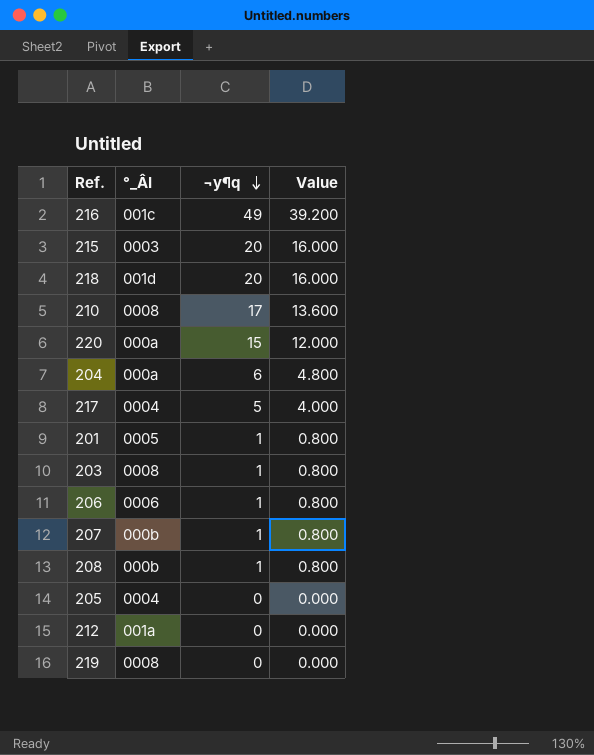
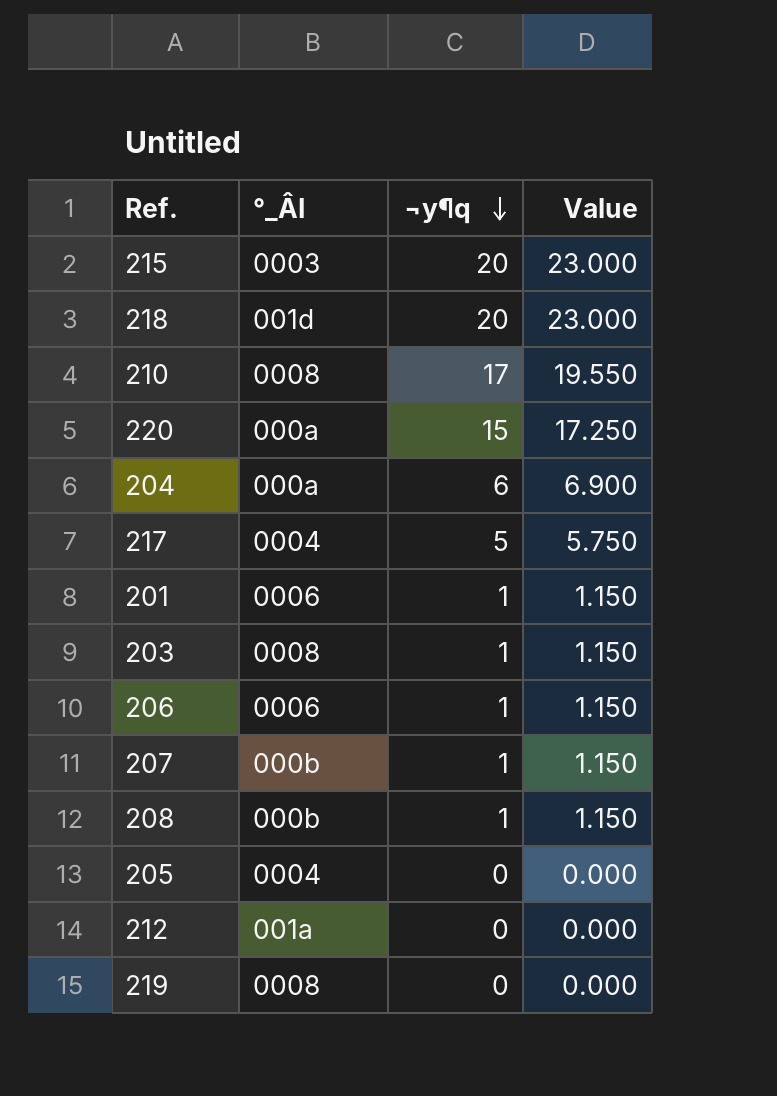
column Value | formula: [¬y¶q] * 0.8 -> [¬y¶q] * 1.15
row 216: 001c | 49 | 39.200 -> none
201 | °_ÂI: 0005 -> 0006

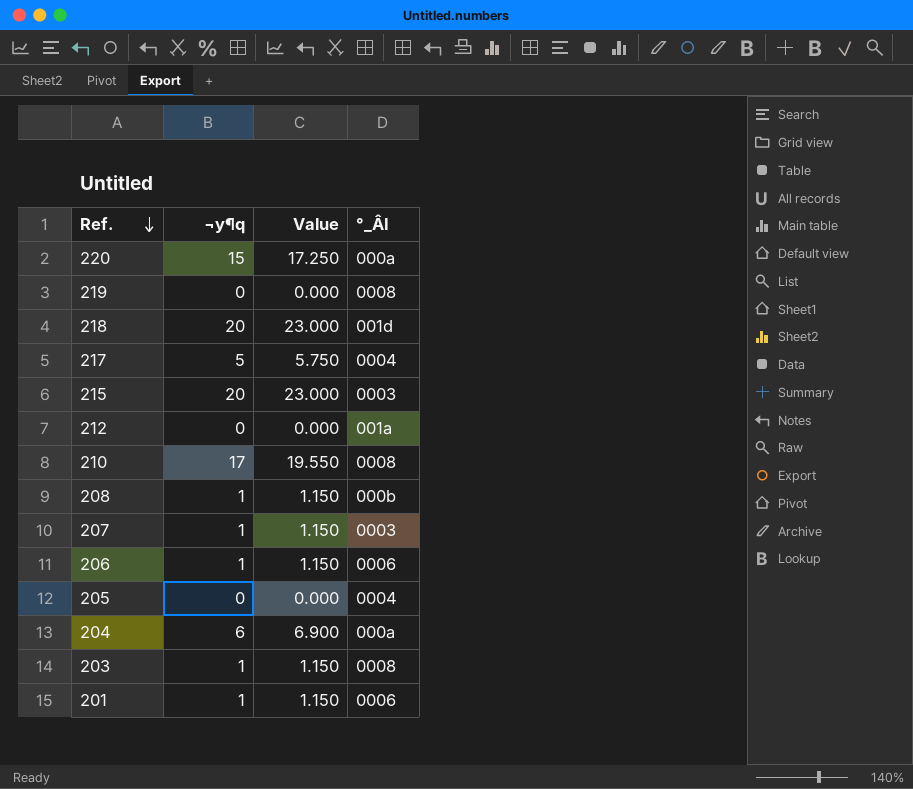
row order: ¬y¶q descending -> Ref. descending
column °_ÂI | position: 2 -> 4
207 | °_ÂI: 000b -> 0003

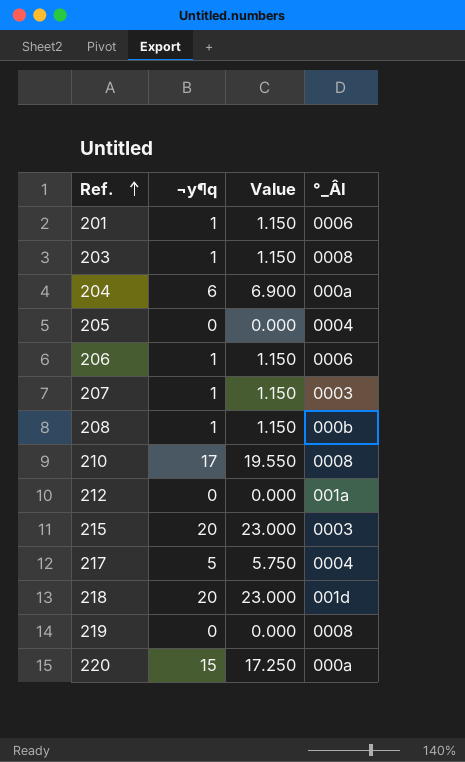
row order: Ref. descending -> Ref. ascending

